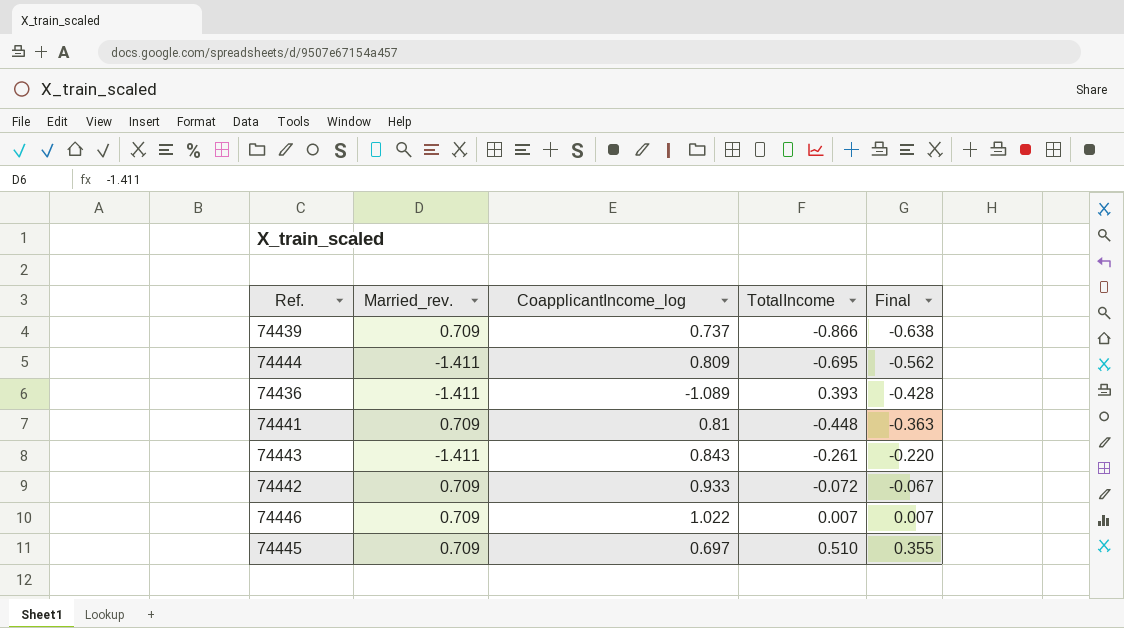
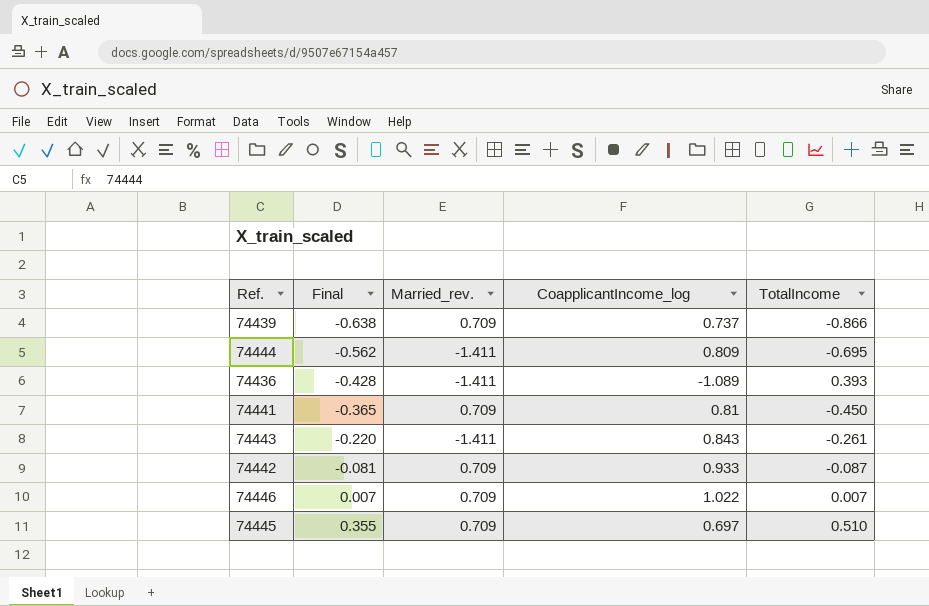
column Final | position: 5 -> 2
74441 | Final: -0.363 -> -0.365
74441 | TotalIncome: -0.448 -> -0.450
74442 | Final: -0.067 -> -0.081
74442 | TotalIncome: -0.072 -> -0.087

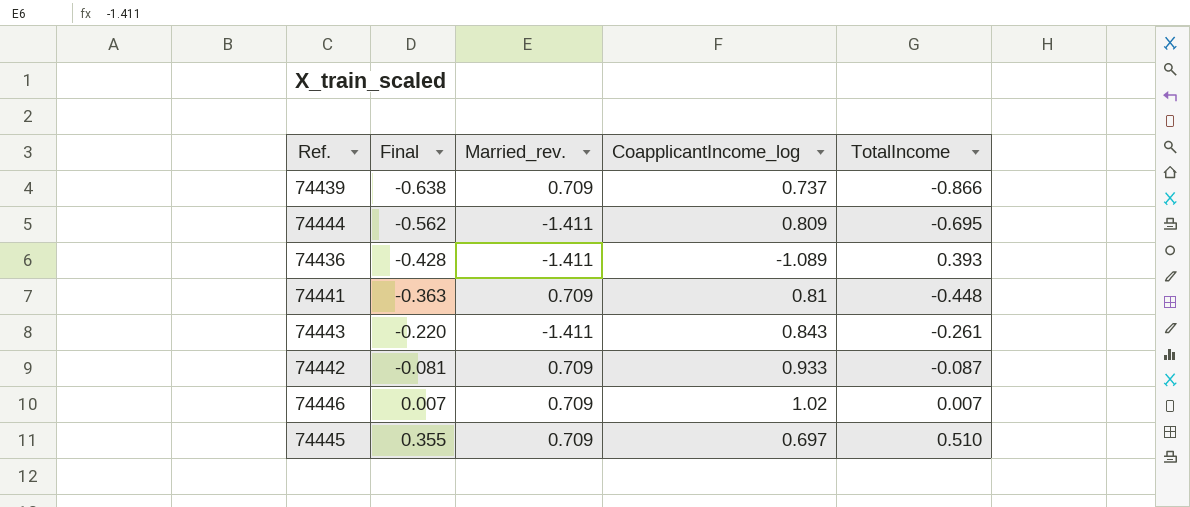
74441 | Final: -0.365 -> -0.363
74441 | TotalIncome: -0.450 -> -0.448
74446 | CoapplicantIncome_log: 1.022 -> 1.02

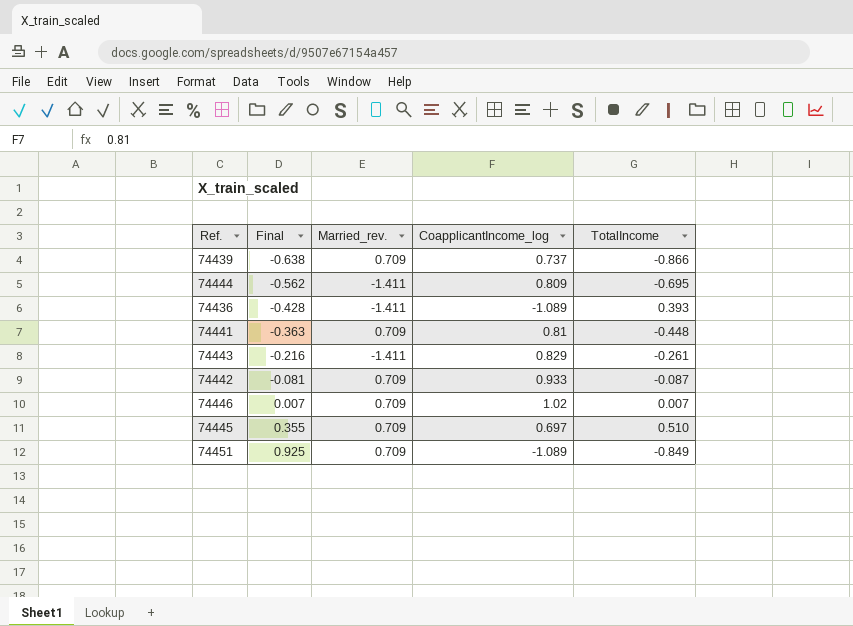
74443 | Final: -0.220 -> -0.216
74443 | CoapplicantIncome_log: 0.843 -> 0.829
row 74451: none -> 0.925 | 0.709 | -1.089 | -0.849

